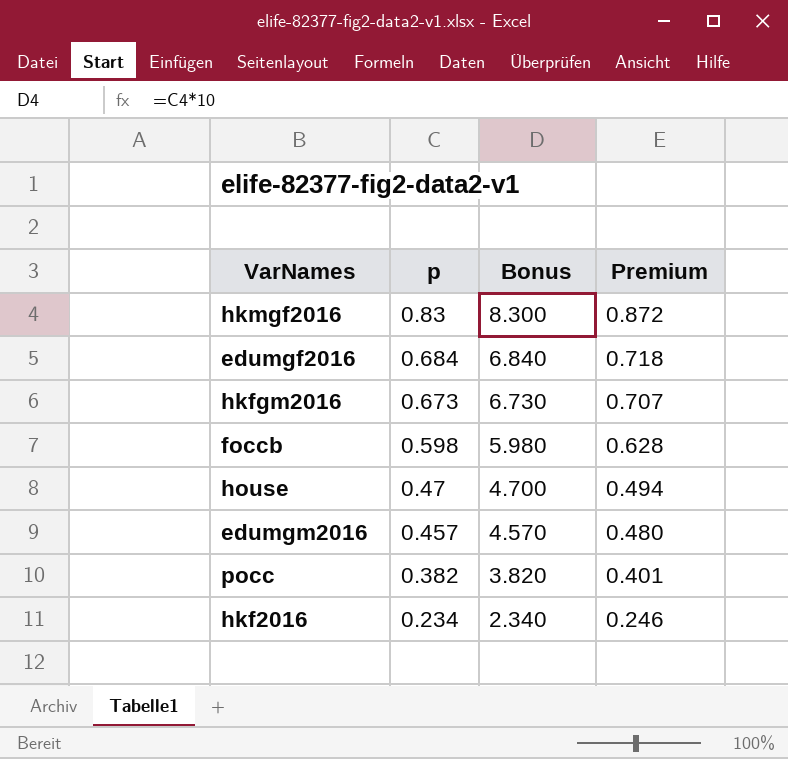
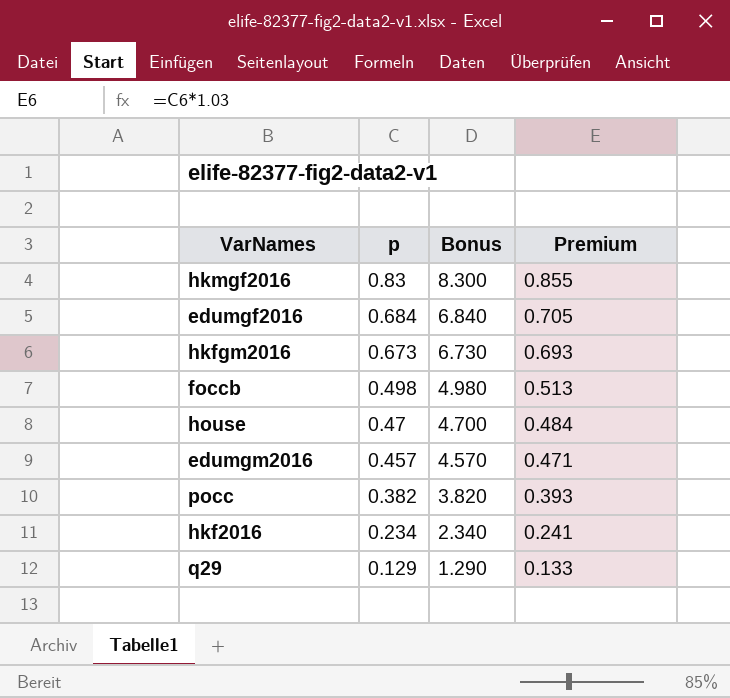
column Premium | formula: [p] * 1.05 -> [p] * 1.03
foccb | p: 0.598 -> 0.498
foccb | Bonus: 5.980 -> 4.980
row q29: none -> 0.129 | 1.290 | 0.133

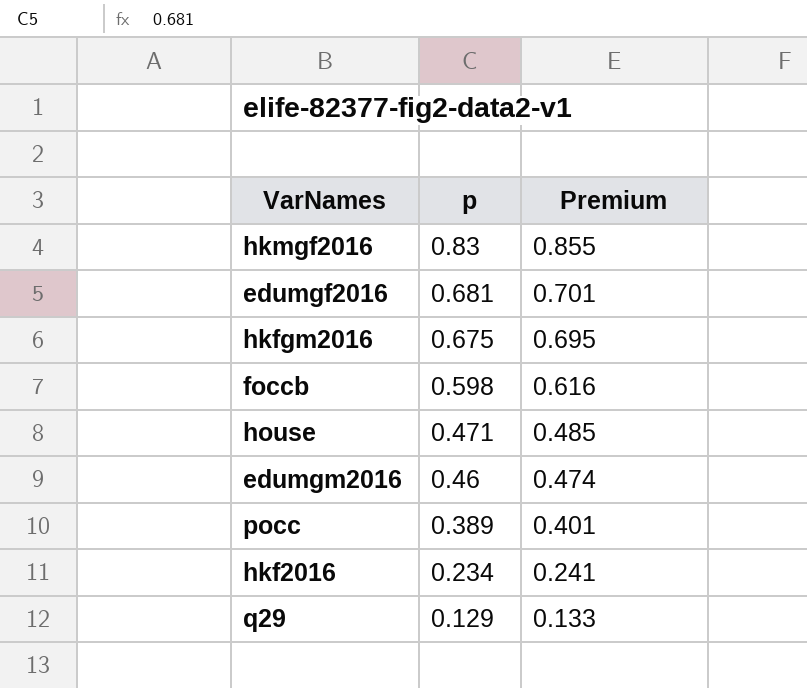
column Bonus | formula: [p] * 10 -> none
edumgf2016 | p: 0.684 -> 0.681
edumgf2016 | Premium: 0.705 -> 0.701
hkfgm2016 | p: 0.673 -> 0.675
hkfgm2016 | Premium: 0.693 -> 0.695
foccb | p: 0.498 -> 0.598
foccb | Premium: 0.513 -> 0.616
house | p: 0.47 -> 0.471
house | Premium: 0.484 -> 0.485
edumgm2016 | p: 0.457 -> 0.46
edumgm2016 | Premium: 0.471 -> 0.474
pocc | p: 0.382 -> 0.389
pocc | Premium: 0.393 -> 0.401

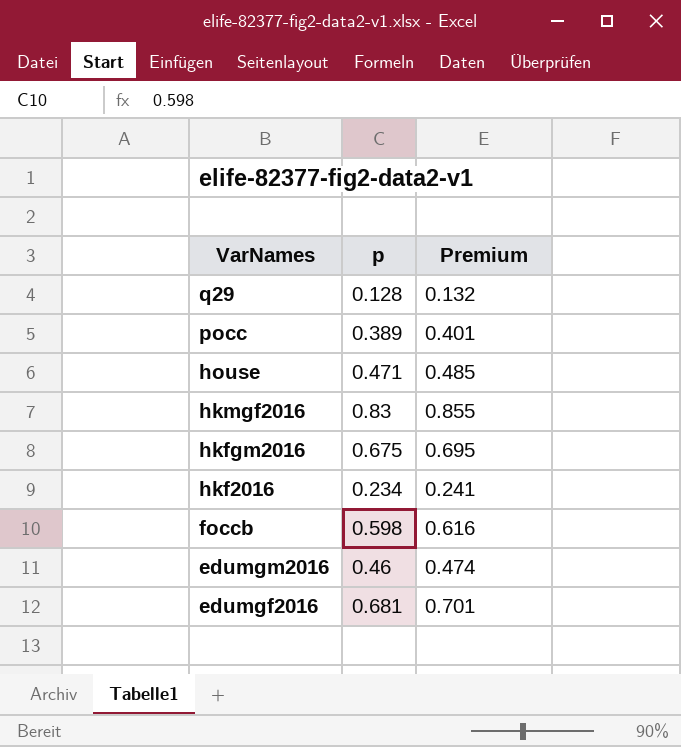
row order: p descending -> VarNames descending
q29 | p: 0.129 -> 0.128
q29 | Premium: 0.133 -> 0.132

